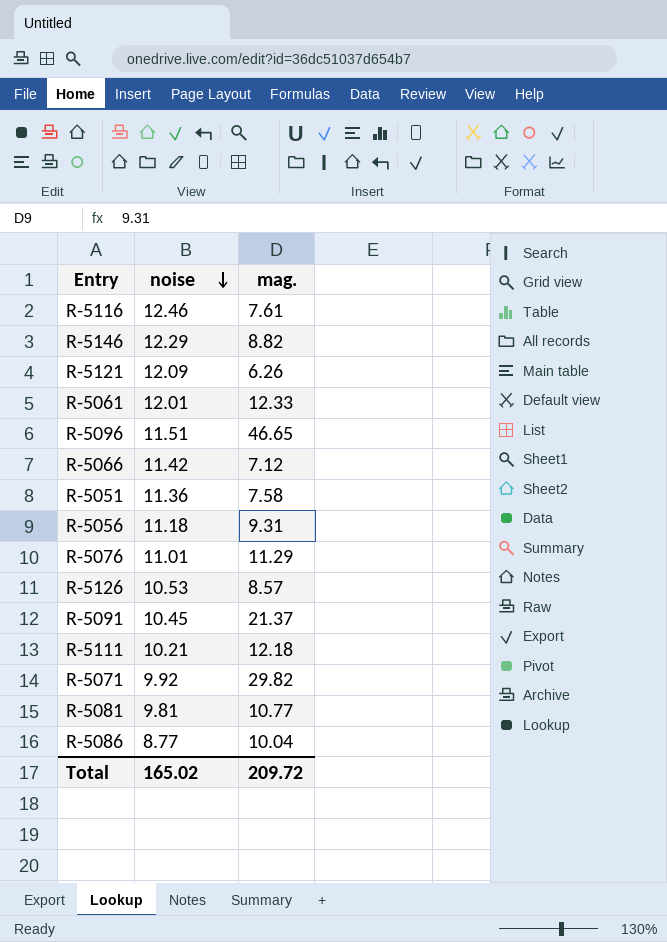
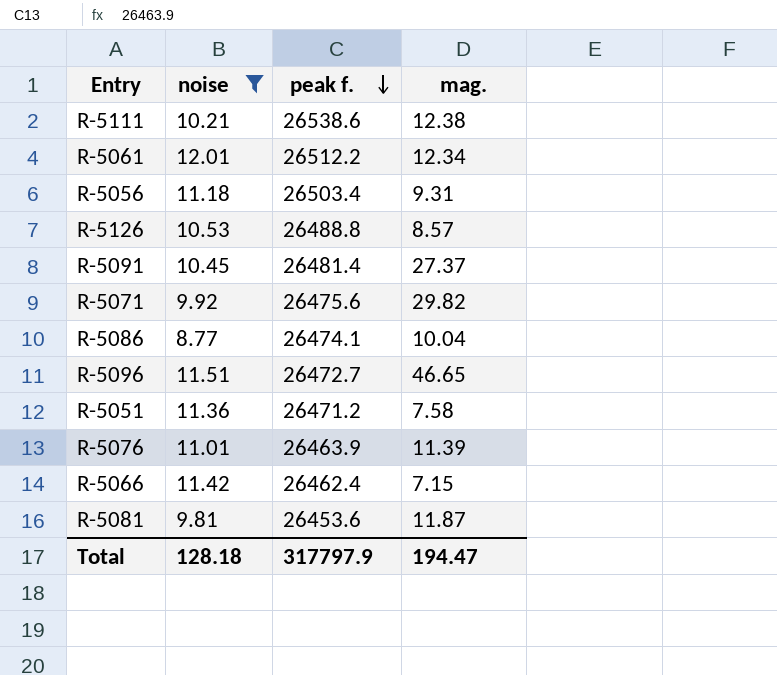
filter: none -> noise <= 12.01
row order: noise descending -> peak f. descending
column peak f. | position: none -> 3
R-5111 | mag.: 12.18 -> 12.38
R-5061 | mag.: 12.33 -> 12.34
R-5091 | mag.: 21.37 -> 27.37
R-5076 | mag.: 11.29 -> 11.39
R-5066 | mag.: 7.12 -> 7.15
R-5081 | mag.: 10.77 -> 11.87
Total | noise: 165.02 -> 128.18
Total | mag.: 209.72 -> 194.47

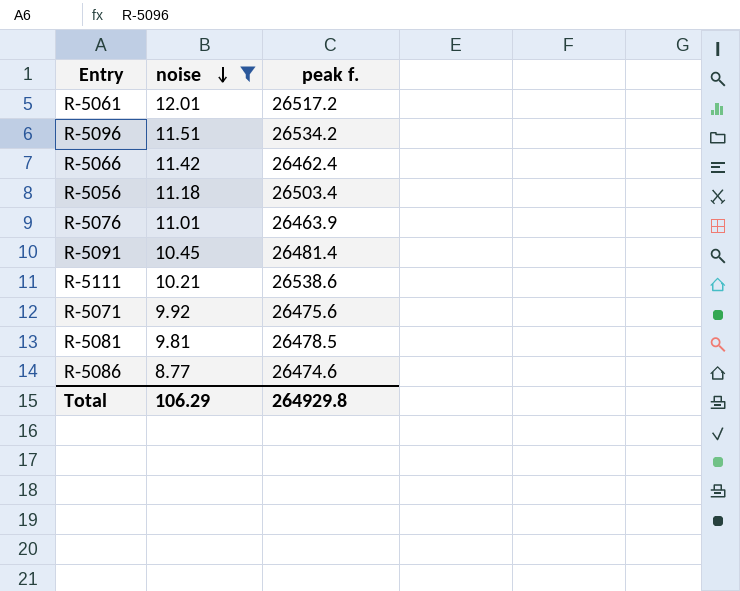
row order: peak f. descending -> noise descending
column mag. | position: 4 -> none
row R-5126: 10.53 | 26488.8 | 8.57 -> none
row R-5051: 11.36 | 26471.2 | 7.58 -> none
R-5061 | peak f.: 26512.2 -> 26517.2
R-5096 | peak f.: 26472.7 -> 26534.2
R-5081 | peak f.: 26453.6 -> 26478.5
R-5086 | peak f.: 26474.1 -> 26474.6
Total | noise: 128.18 -> 106.29
Total | peak f.: 317797.9 -> 264929.8

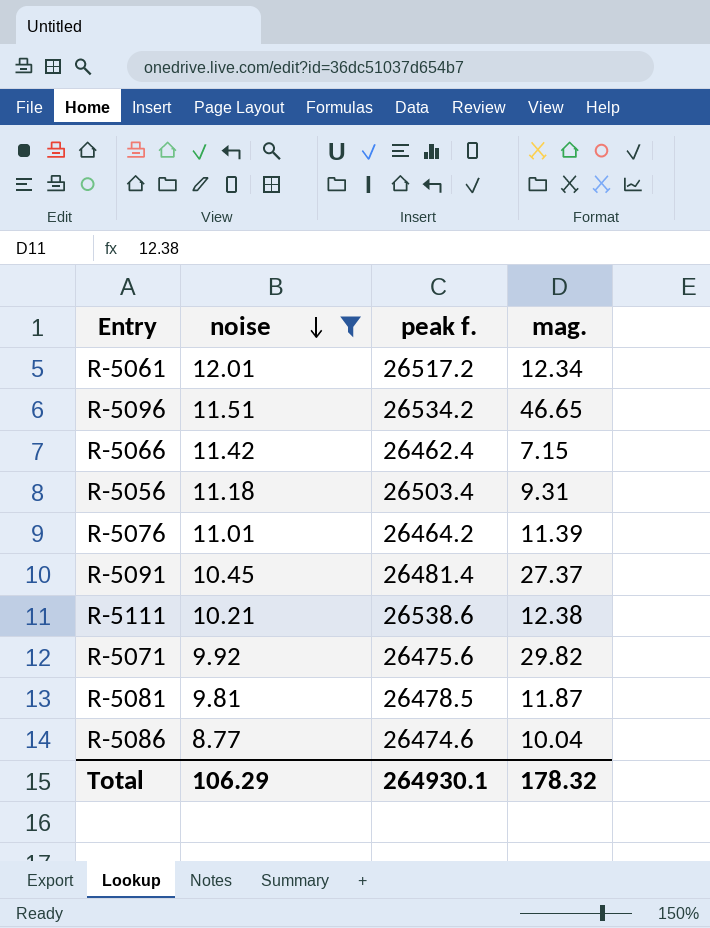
column mag. | position: none -> 4
R-5076 | peak f.: 26463.9 -> 26464.2
Total | peak f.: 264929.8 -> 264930.1

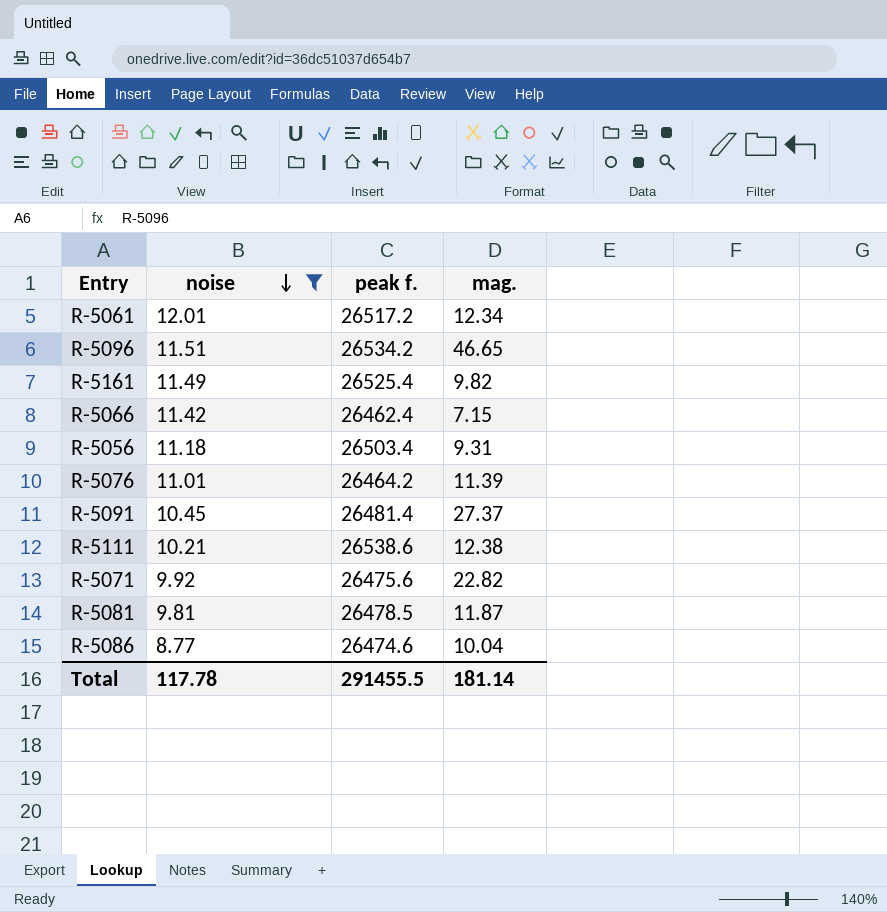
row R-5161: none -> 11.49 | 26525.4 | 9.82
R-5071 | mag.: 29.82 -> 22.82
Total | noise: 106.29 -> 117.78
Total | peak f.: 264930.1 -> 291455.5
Total | mag.: 178.32 -> 181.14

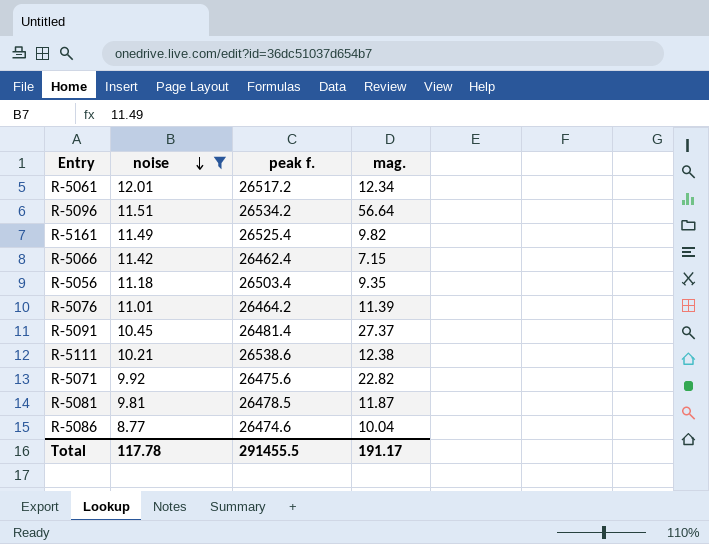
R-5096 | mag.: 46.65 -> 56.64
R-5056 | mag.: 9.31 -> 9.35
Total | mag.: 181.14 -> 191.17

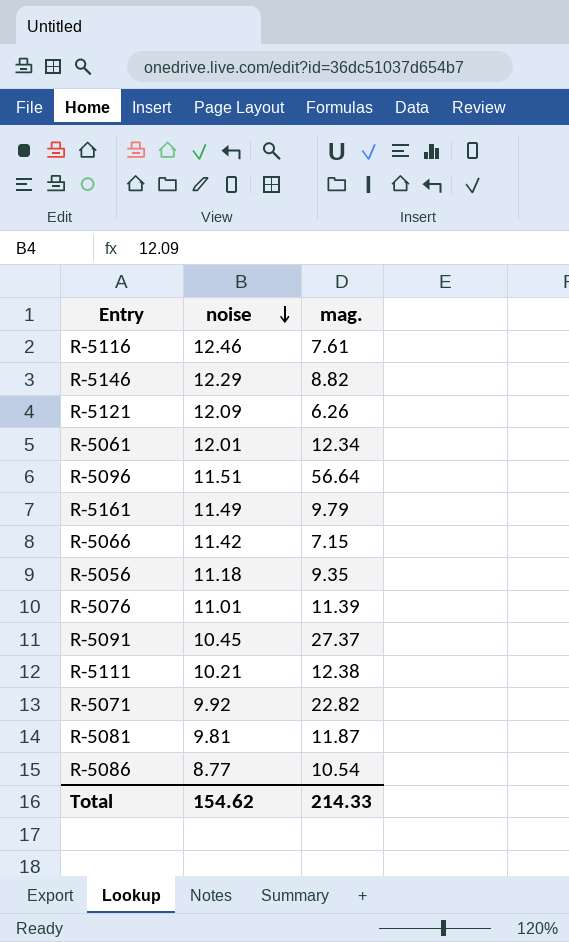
filter: noise <= 12.01 -> none
column peak f. | position: 3 -> none
R-5161 | mag.: 9.82 -> 9.79
R-5086 | mag.: 10.04 -> 10.54
Total | noise: 117.78 -> 154.62
Total | mag.: 191.17 -> 214.33

